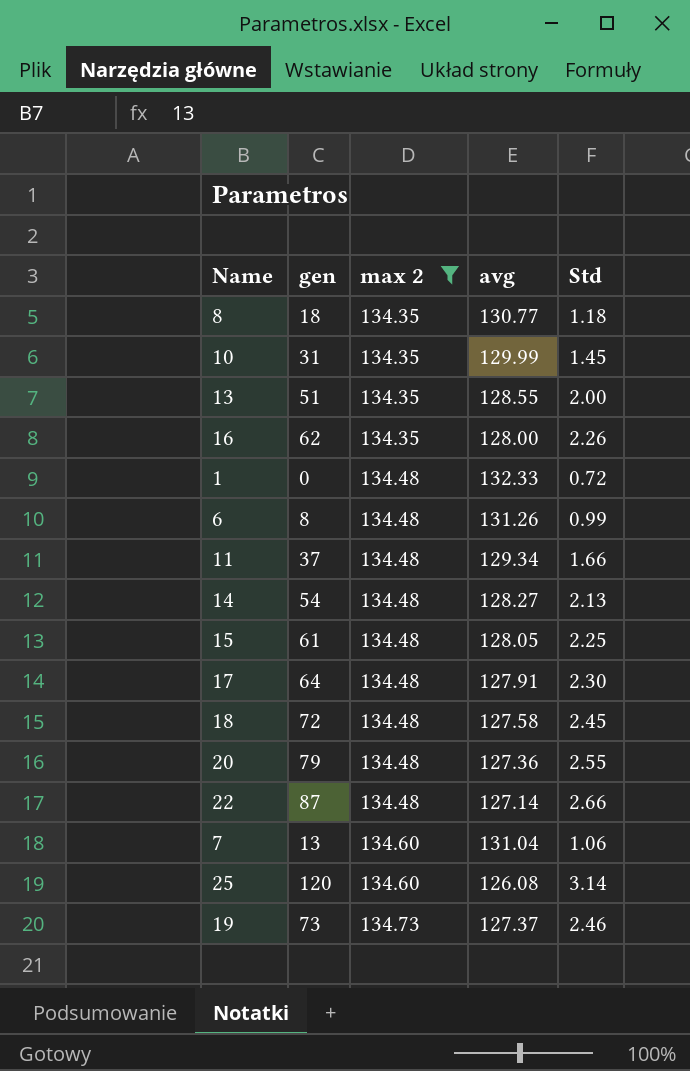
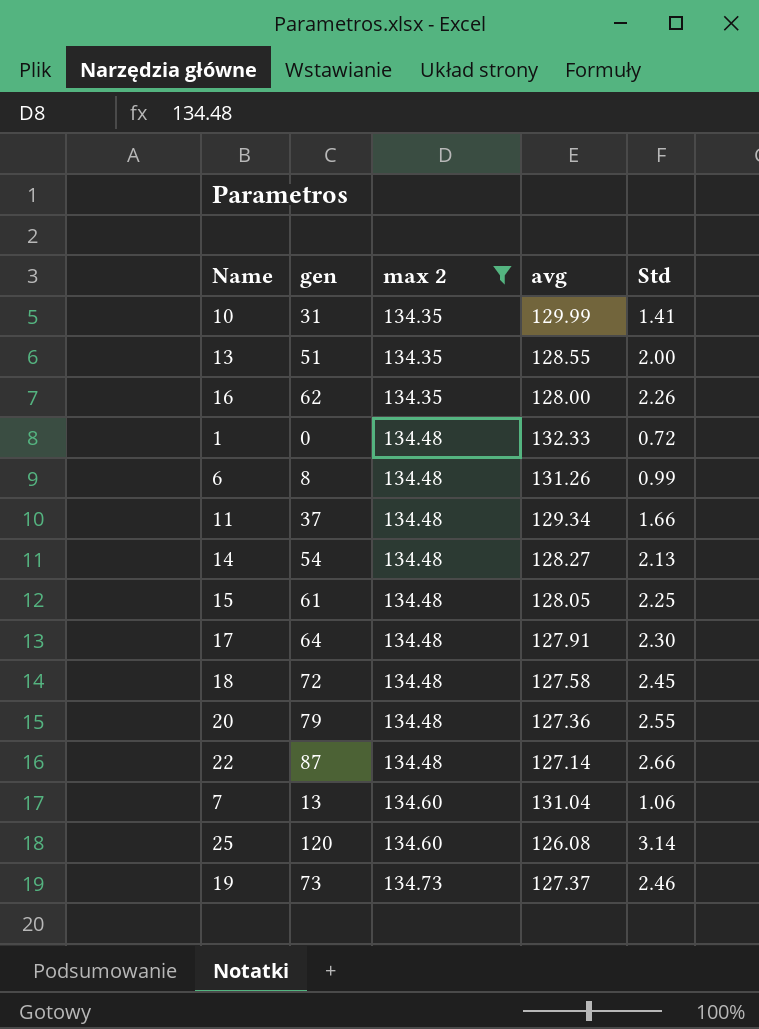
row 8: 18 | 134.35 | 130.77 | 1.18 -> none
10 | Std: 1.45 -> 1.41

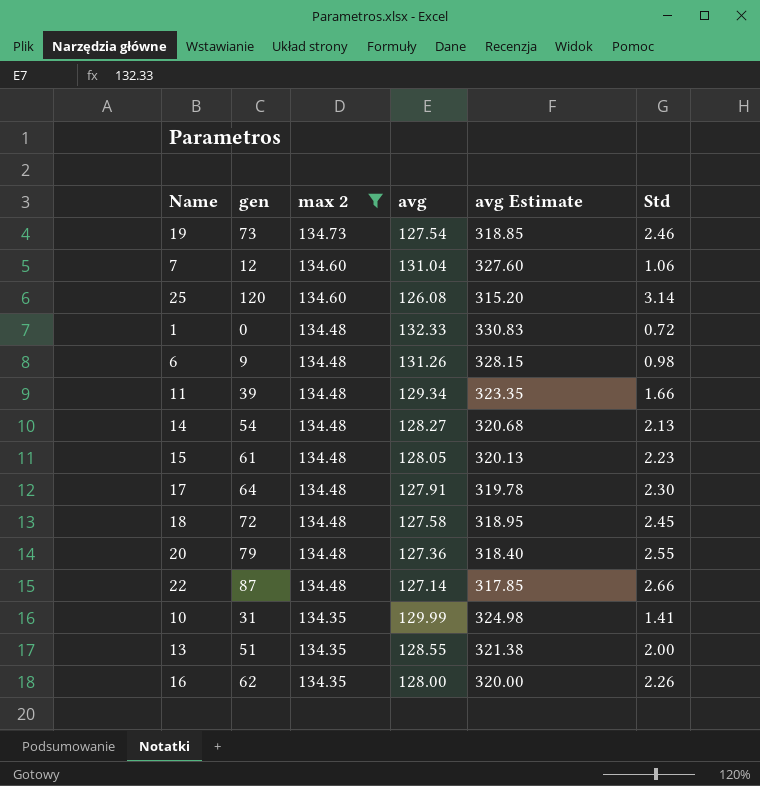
row order: max 2 ascending -> max 2 descending
column avg Estimate | formula: none -> [avg] * 2.5
19 | avg: 127.37 -> 127.54
7 | gen: 13 -> 12
6 | gen: 8 -> 9
6 | Std: 0.99 -> 0.98
11 | gen: 37 -> 39
15 | Std: 2.25 -> 2.23

